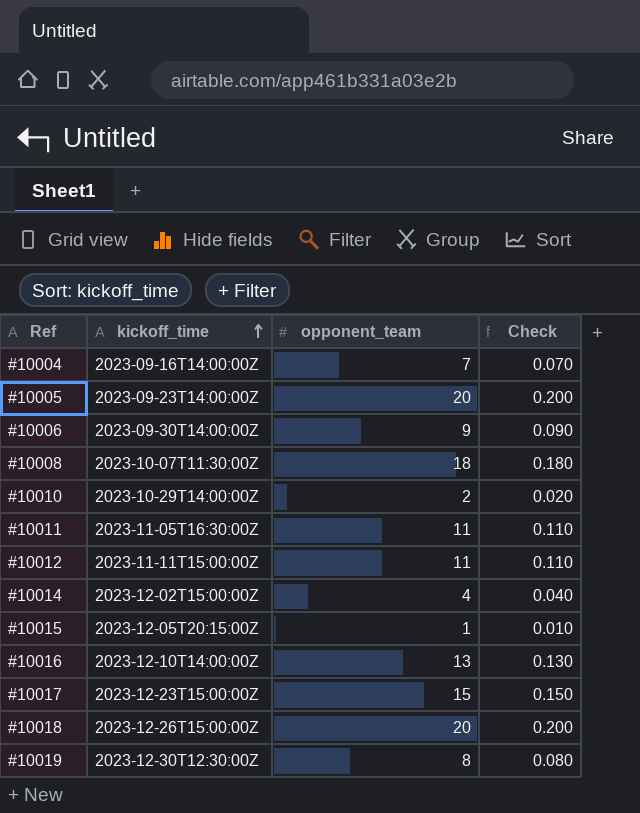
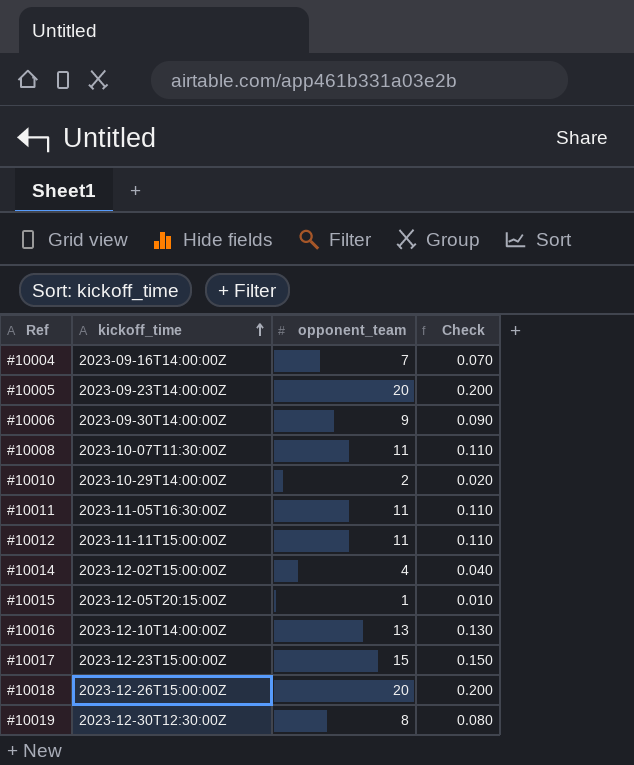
#10008 | opponent_team: 18 -> 11
#10008 | Check: 0.180 -> 0.110

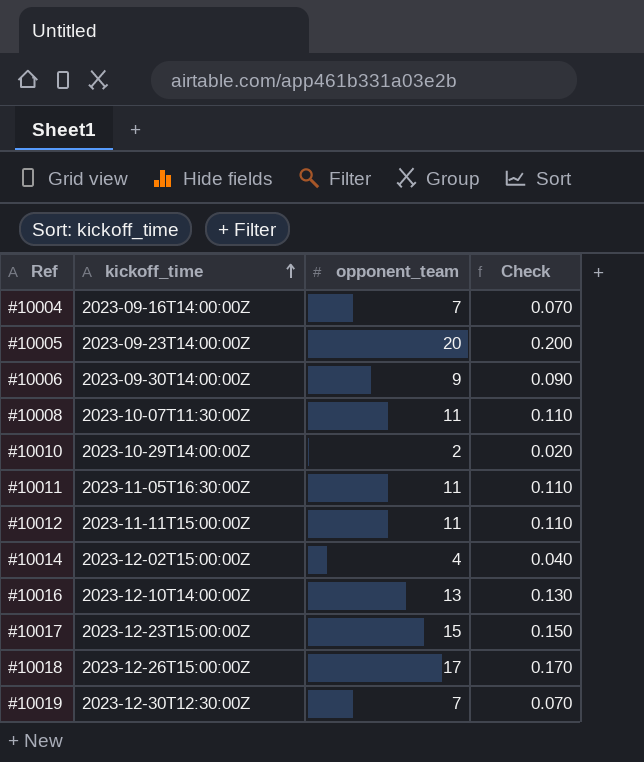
row #10015: 2023-12-05T20:15:00Z | 1 | 0.010 -> none
#10018 | opponent_team: 20 -> 17
#10018 | Check: 0.200 -> 0.170
#10019 | opponent_team: 8 -> 7
#10019 | Check: 0.080 -> 0.070

